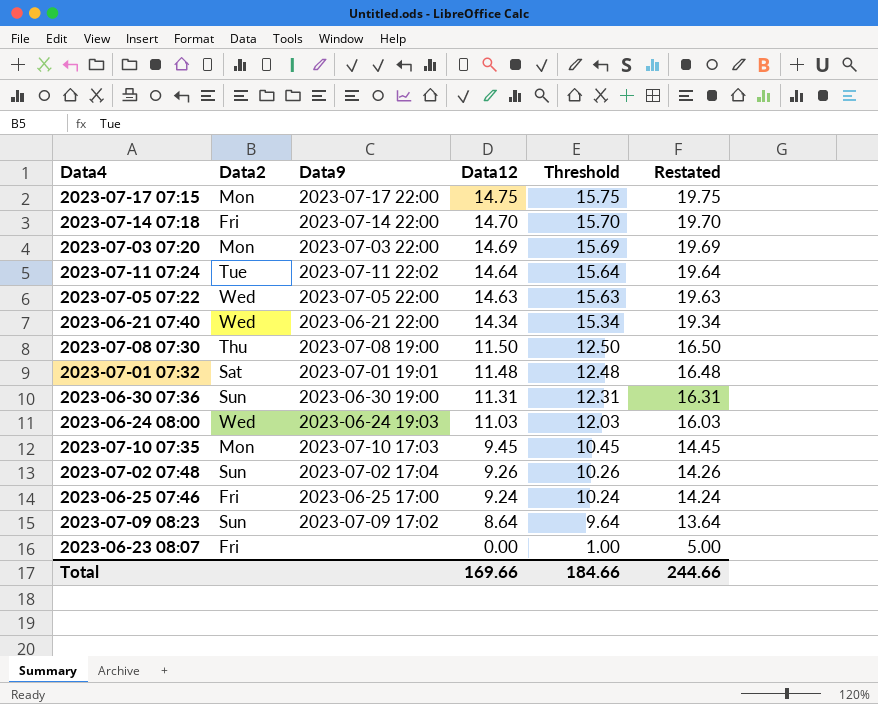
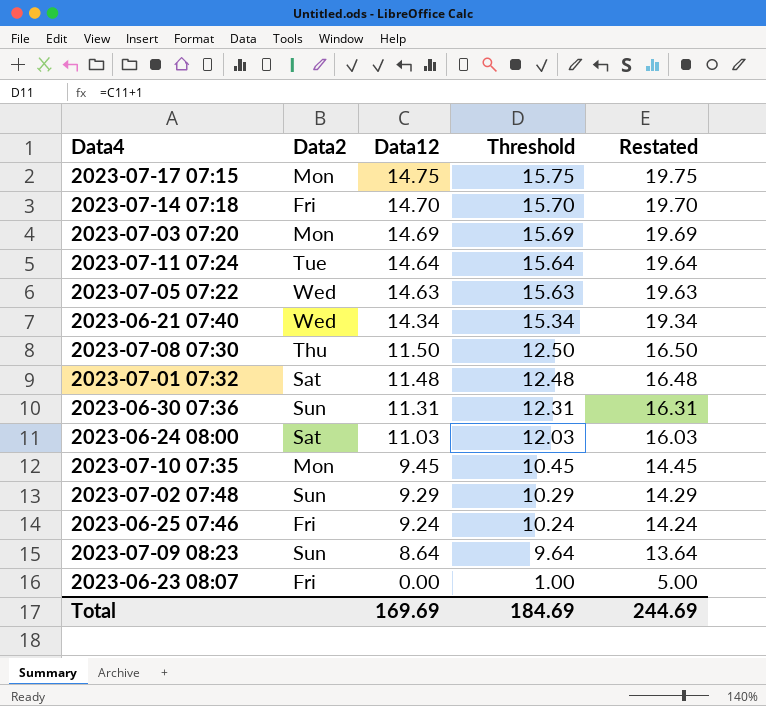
column Data9 | position: 3 -> none
2023-06-24 08:00 | Data2: Wed -> Sat
2023-07-02 07:48 | Data12: 9.26 -> 9.29
2023-07-02 07:48 | Threshold: 10.26 -> 10.29
2023-07-02 07:48 | Restated: 14.26 -> 14.29
Total | Data12: 169.66 -> 169.69
Total | Threshold: 184.66 -> 184.69
Total | Restated: 244.66 -> 244.69

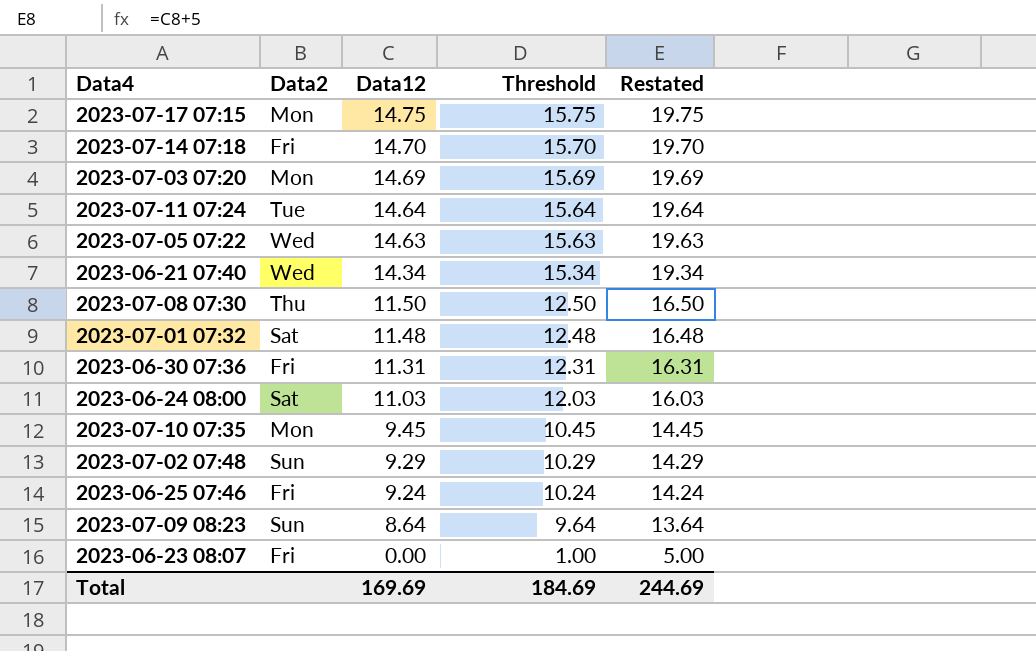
2023-06-30 07:36 | Data2: Sun -> Fri

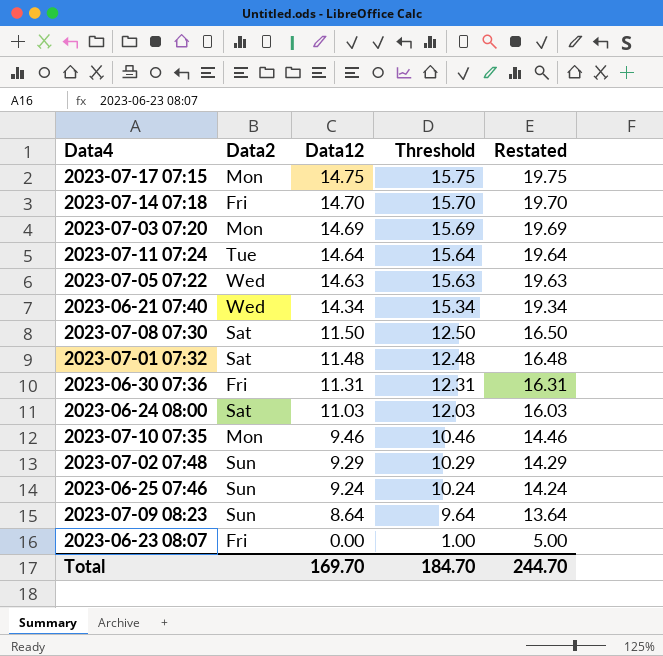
2023-07-08 07:30 | Data2: Thu -> Sat
2023-07-10 07:35 | Data12: 9.45 -> 9.46
2023-07-10 07:35 | Threshold: 10.45 -> 10.46
2023-07-10 07:35 | Restated: 14.45 -> 14.46
2023-06-25 07:46 | Data2: Fri -> Sun
Total | Data12: 169.69 -> 169.70
Total | Threshold: 184.69 -> 184.70
Total | Restated: 244.69 -> 244.70

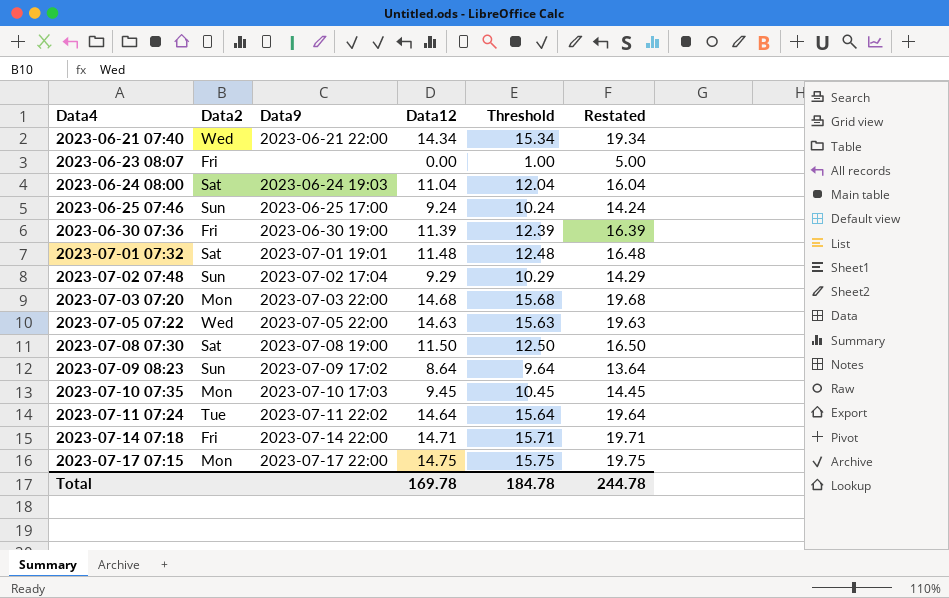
row order: Data12 descending -> Data4 ascending
column Data9 | position: none -> 3
2023-06-24 08:00 | Data12: 11.03 -> 11.04
2023-06-24 08:00 | Threshold: 12.03 -> 12.04
2023-06-24 08:00 | Restated: 16.03 -> 16.04
2023-06-30 07:36 | Data12: 11.31 -> 11.39
2023-06-30 07:36 | Threshold: 12.31 -> 12.39
2023-06-30 07:36 | Restated: 16.31 -> 16.39
2023-07-03 07:20 | Data12: 14.69 -> 14.68
2023-07-03 07:20 | Threshold: 15.69 -> 15.68
2023-07-03 07:20 | Restated: 19.69 -> 19.68
2023-07-10 07:35 | Data12: 9.46 -> 9.45
2023-07-10 07:35 | Threshold: 10.46 -> 10.45
2023-07-10 07:35 | Restated: 14.46 -> 14.45
2023-07-14 07:18 | Data12: 14.70 -> 14.71
2023-07-14 07:18 | Threshold: 15.70 -> 15.71
2023-07-14 07:18 | Restated: 19.70 -> 19.71
Total | Data12: 169.70 -> 169.78
Total | Threshold: 184.70 -> 184.78
Total | Restated: 244.70 -> 244.78

